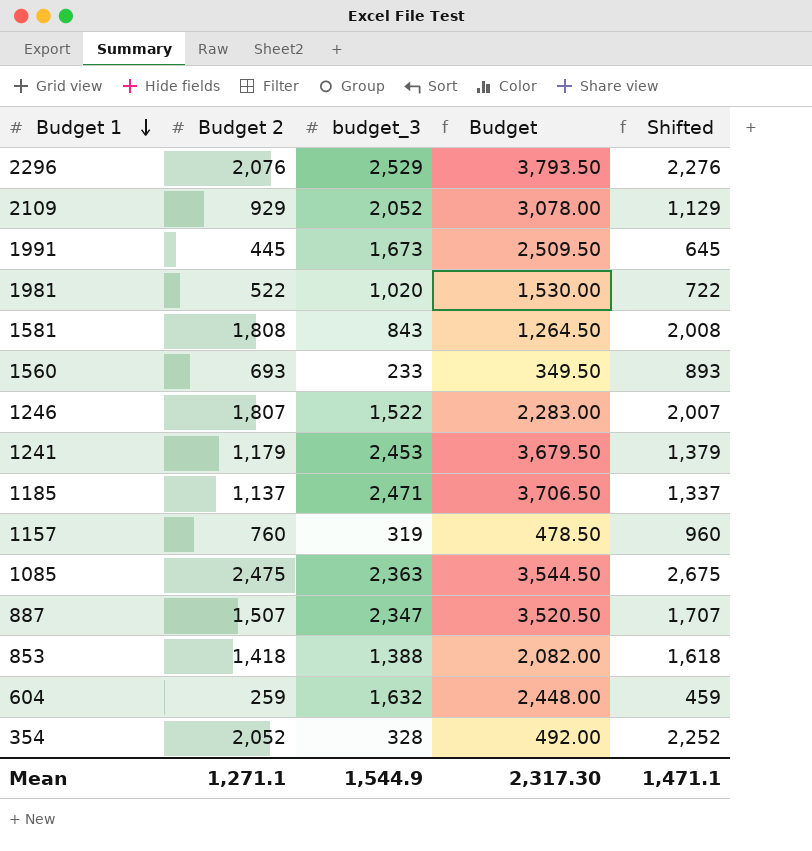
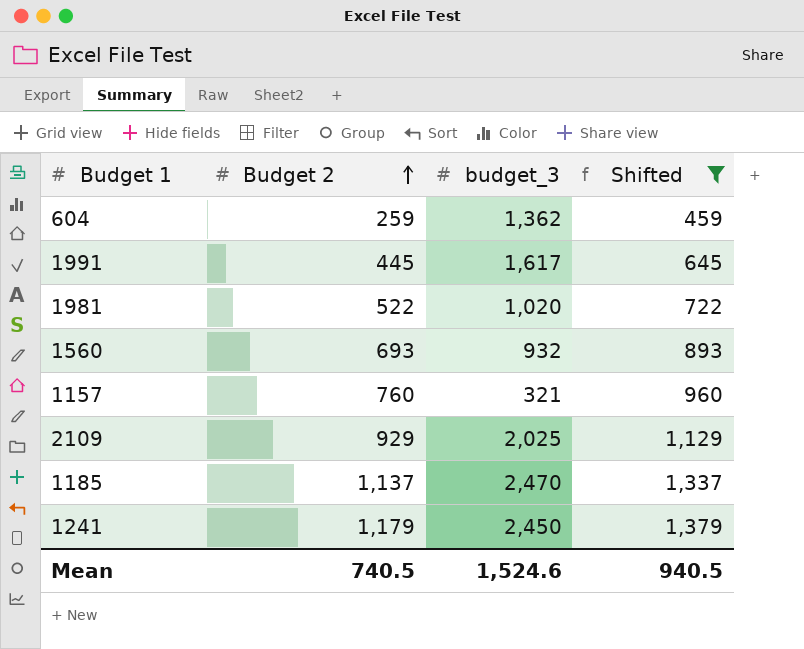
filter: none -> Shifted <= 1,379
row order: Budget 1 descending -> Budget 2 ascending
column Budget | formula: [budget_3] * 1.5 -> none
604 | budget_3: 1,632 -> 1,362
1991 | budget_3: 1,673 -> 1,617
1560 | budget_3: 233 -> 932
1157 | budget_3: 319 -> 321
2109 | budget_3: 2,052 -> 2,025
1185 | budget_3: 2,471 -> 2,470
1241 | budget_3: 2,453 -> 2,450
Mean | Budget 2: 1,271.1 -> 740.5
Mean | budget_3: 1,544.9 -> 1,524.6
Mean | Shifted: 1,471.1 -> 940.5

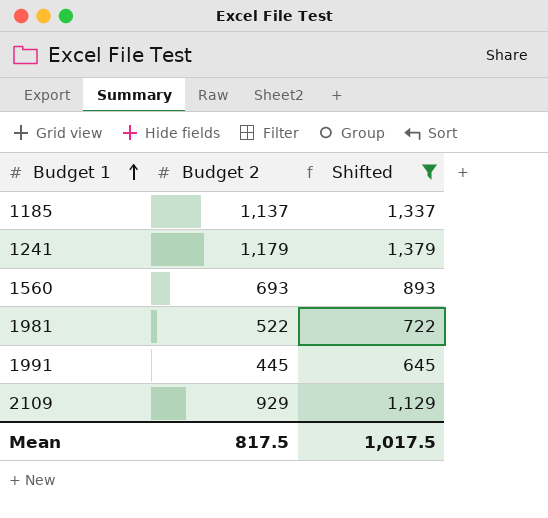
row order: Budget 2 ascending -> Budget 1 ascending
column budget_3 | position: 3 -> none
row 604: 259 | 1,362 | 459 -> none
row 1157: 760 | 321 | 960 -> none
Mean | Budget 2: 740.5 -> 817.5
Mean | Shifted: 940.5 -> 1,017.5

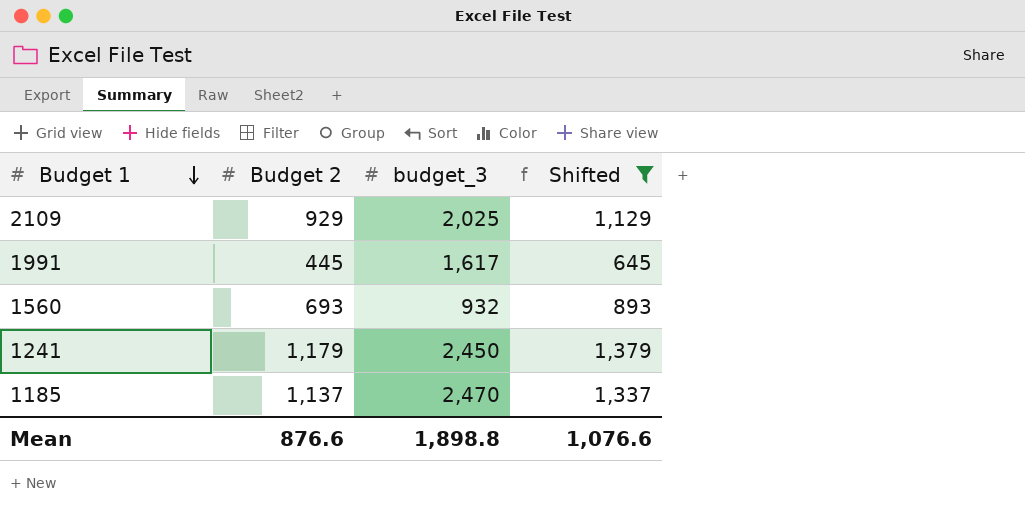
row order: Budget 1 ascending -> Budget 1 descending
column budget_3 | position: none -> 3
row 1981: 522 | 722 -> none
Mean | Budget 2: 817.5 -> 876.6
Mean | Shifted: 1,017.5 -> 1,076.6

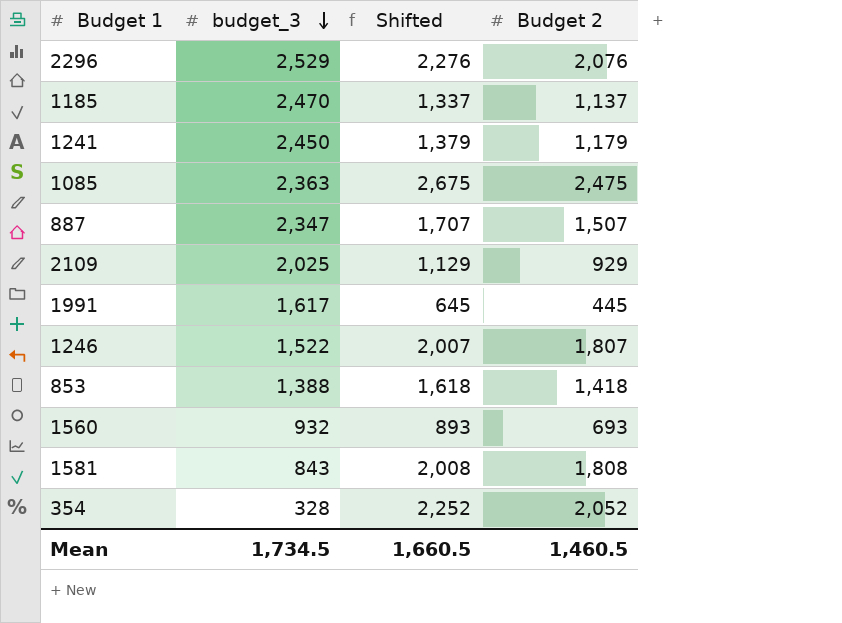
filter: Shifted <= 1,379 -> none
row order: Budget 1 descending -> budget_3 descending
column Budget 2 | position: 2 -> 4
Mean | budget_3: 1,898.8 -> 1,734.5
Mean | Shifted: 1,076.6 -> 1,660.5
Mean | Budget 2: 876.6 -> 1,460.5

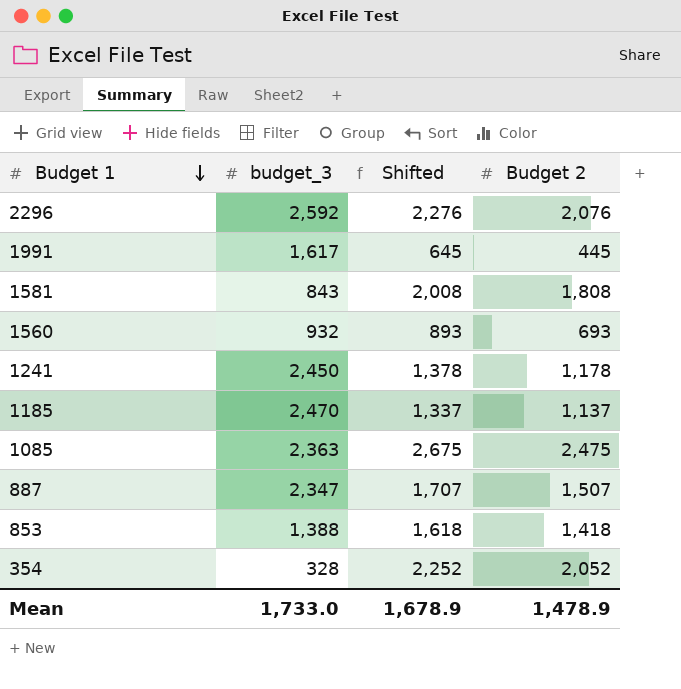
row order: budget_3 descending -> Budget 1 descending
row 2109: 2,025 | 1,129 | 929 -> none
row 1246: 1,522 | 2,007 | 1,807 -> none
2296 | budget_3: 2,529 -> 2,592
1241 | Shifted: 1,379 -> 1,378
1241 | Budget 2: 1,179 -> 1,178
Mean | budget_3: 1,734.5 -> 1,733.0
Mean | Shifted: 1,660.5 -> 1,678.9
Mean | Budget 2: 1,460.5 -> 1,478.9

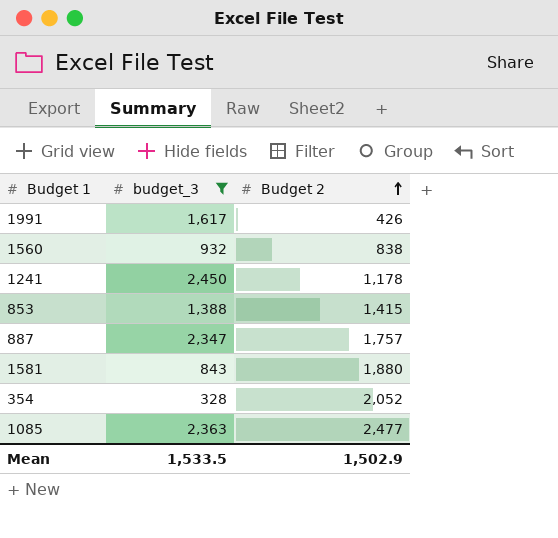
filter: none -> budget_3 <= 2,450
row order: Budget 1 descending -> Budget 2 ascending
column Shifted | formula: [Budget 2] + 200 -> none
1991 | Budget 2: 445 -> 426
1560 | Budget 2: 693 -> 838
853 | Budget 2: 1,418 -> 1,415
887 | Budget 2: 1,507 -> 1,757
1581 | Budget 2: 1,808 -> 1,880
1085 | Budget 2: 2,475 -> 2,477
Mean | budget_3: 1,733.0 -> 1,533.5
Mean | Budget 2: 1,478.9 -> 1,502.9

